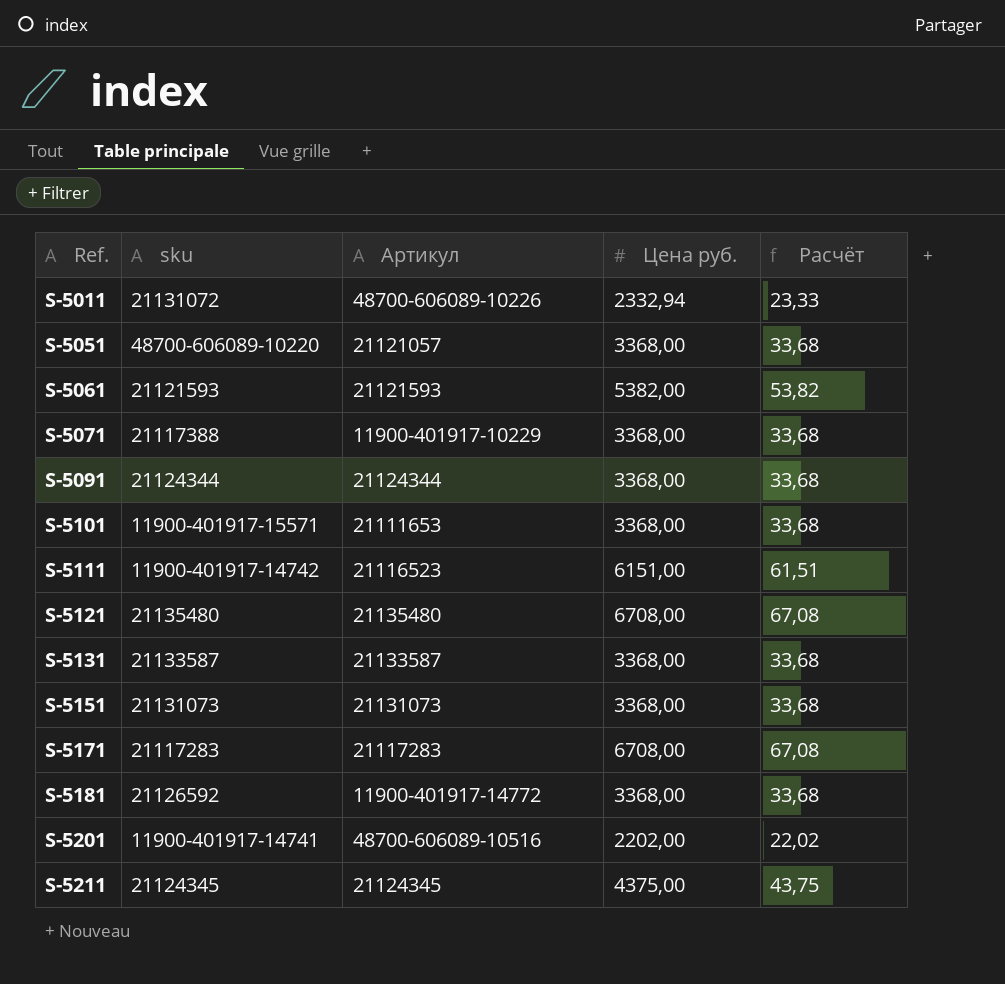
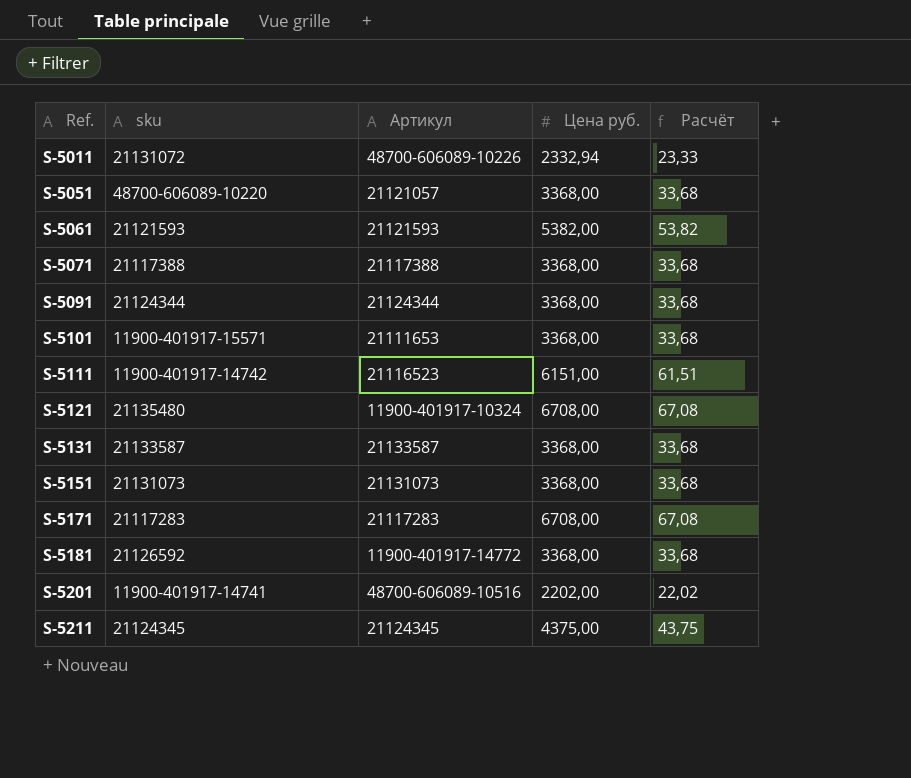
S-5071 | Артикул: 11900-401917-10229 -> 21117388
S-5121 | Артикул: 21135480 -> 11900-401917-10324

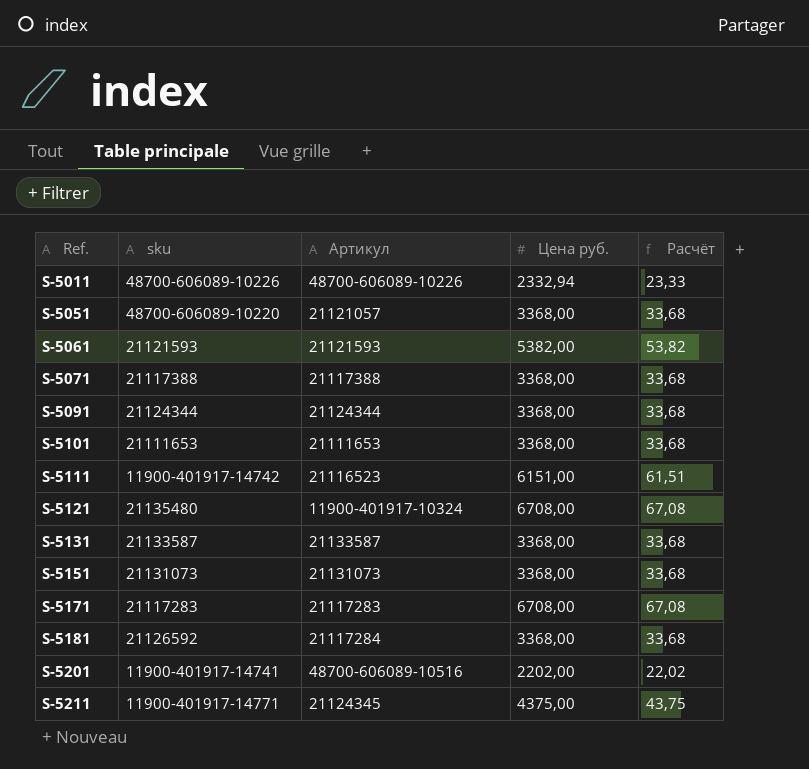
S-5011 | sku: 21131072 -> 48700-606089-10226
S-5101 | sku: 11900-401917-15571 -> 21111653
S-5181 | Артикул: 11900-401917-14772 -> 21117284
S-5211 | sku: 21124345 -> 11900-401917-14771

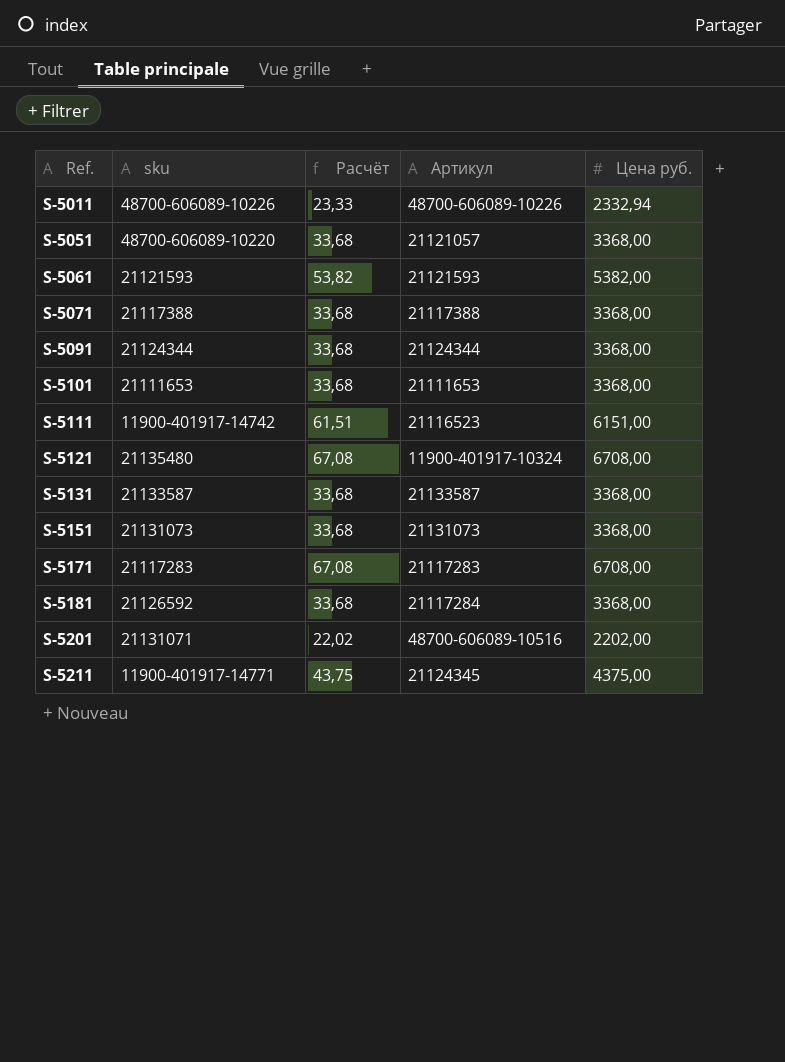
column Расчёт | position: 5 -> 3
S-5201 | sku: 11900-401917-14741 -> 21131071

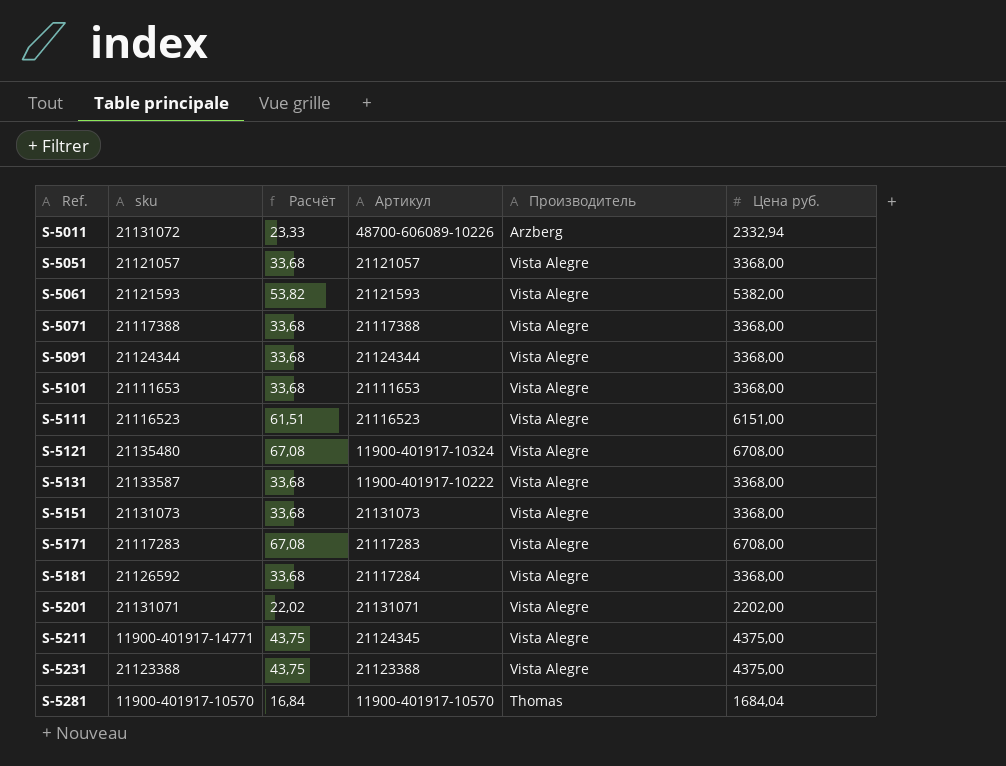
column Производитель | position: none -> 5
S-5011 | sku: 48700-606089-10226 -> 21131072
S-5051 | sku: 48700-606089-10220 -> 21121057
S-5111 | sku: 11900-401917-14742 -> 21116523
S-5131 | Артикул: 21133587 -> 11900-401917-10222
S-5201 | Артикул: 48700-606089-10516 -> 21131071
row S-5231: none -> 21123388 | 43,75 | 21123388 | Vista Alegre | 4375,00
row S-5281: none -> 11900-401917-10570 | 16,84 | 11900-401917-10570 | Thomas | 1684,04

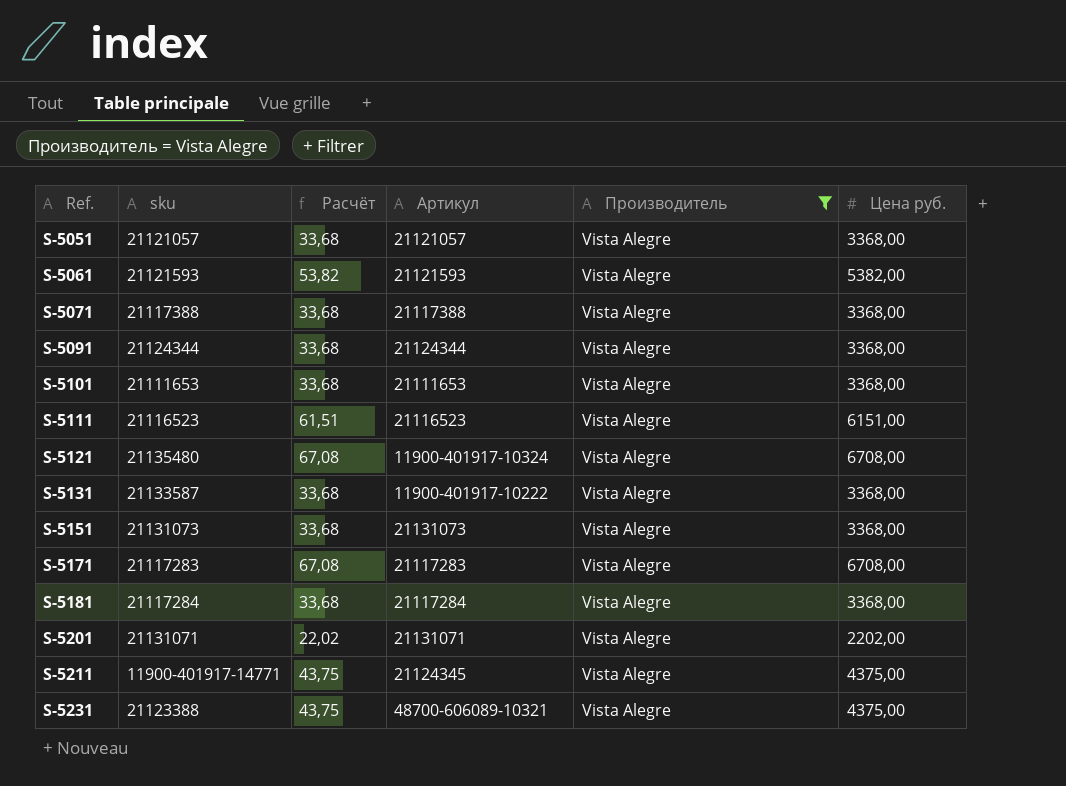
filter: none -> Производитель = Vista Alegre
S-5181 | sku: 21126592 -> 21117284
S-5231 | Артикул: 21123388 -> 48700-606089-10321

